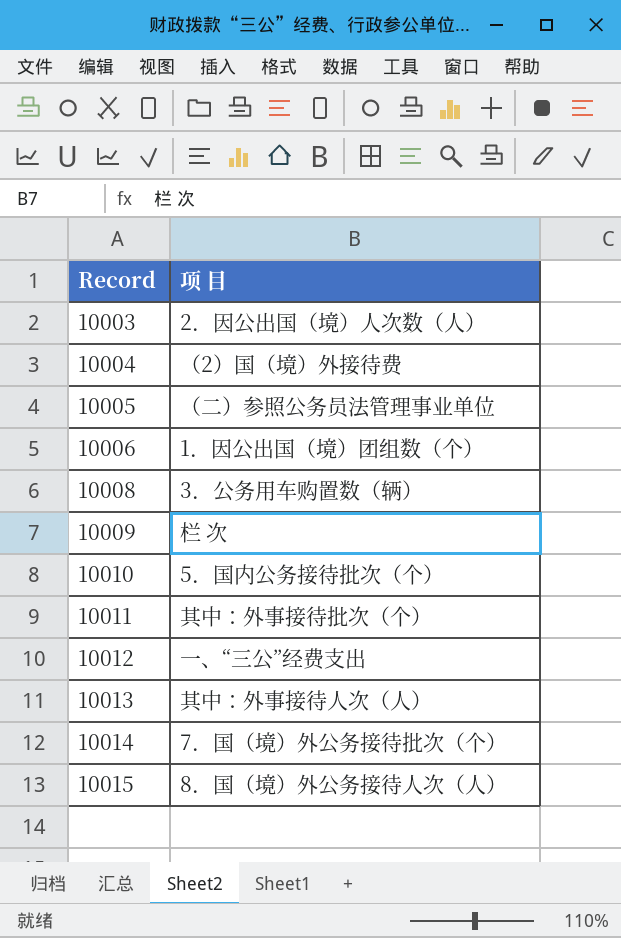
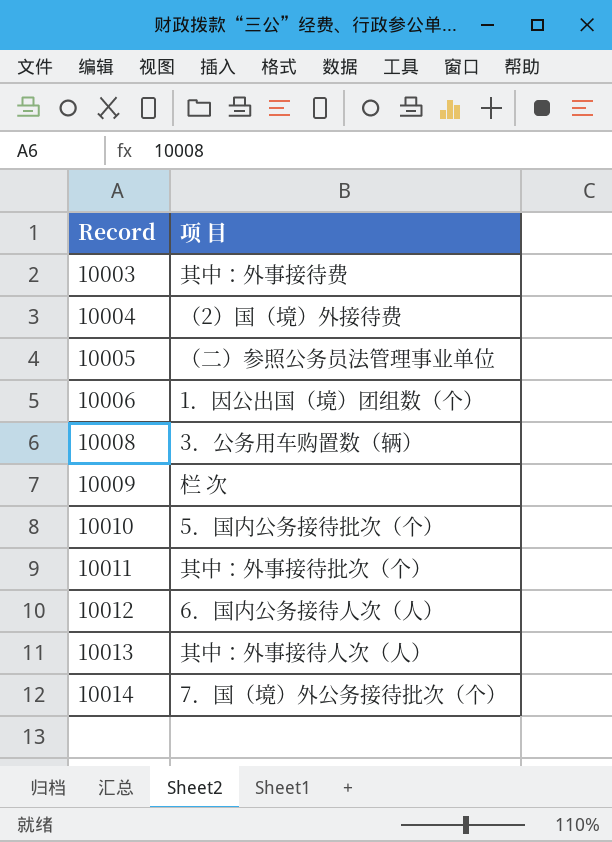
row 10015: 8．国（境）外公务接待人次（人） -> none
10003 | 项 目: 2．因公出国（境）人次数（人） -> 其中：外事接待费
10012 | 项 目: 一、“三公”经费支出 -> 6．国内公务接待人次（人）

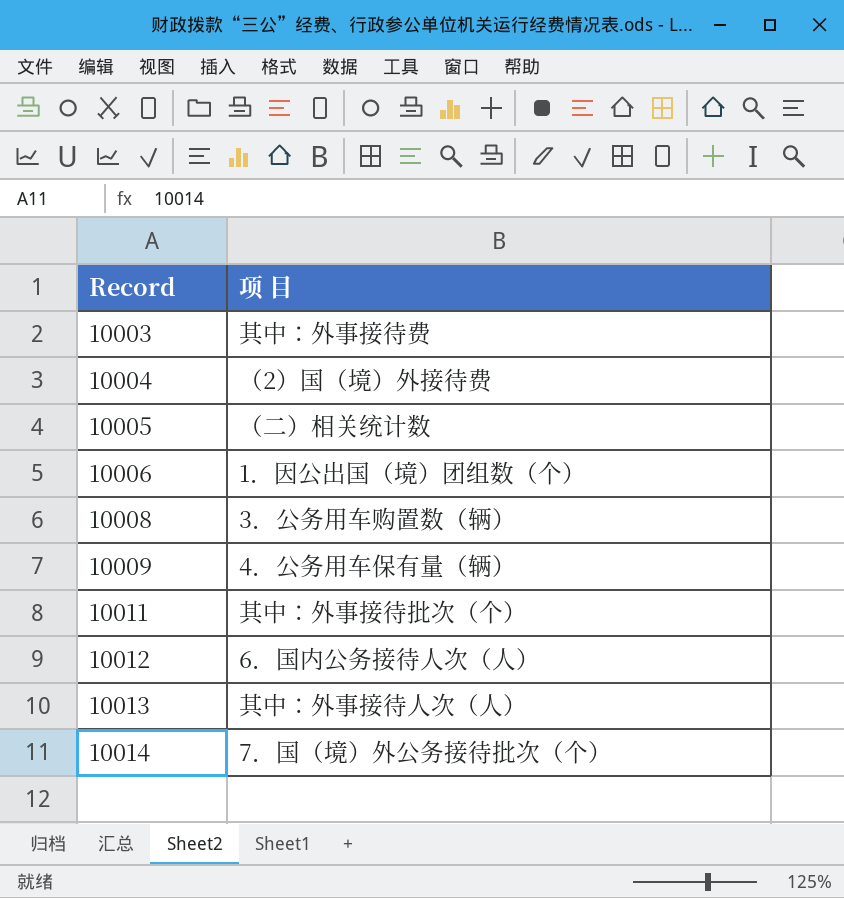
row 10010: 5．国内公务接待批次（个） -> none
10005 | 项 目: （二）参照公务员法管理事业单位 -> （二）相关统计数
10009 | 项 目: 栏 次 -> 4．公务用车保有量（辆）

